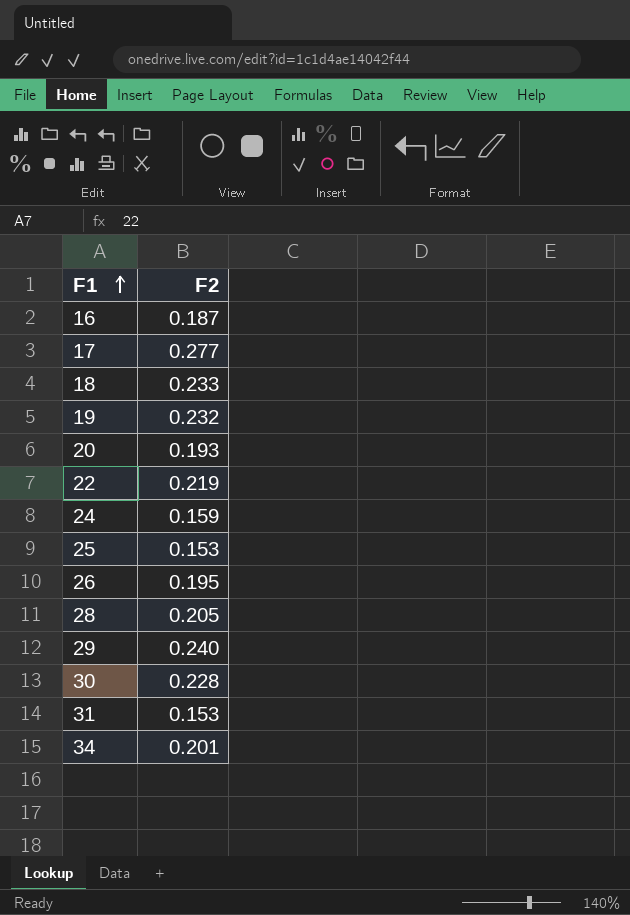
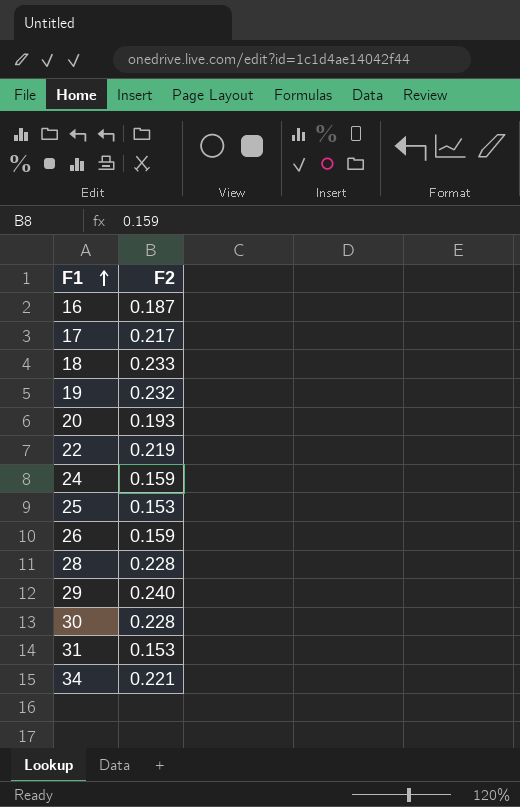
17 | F2: 0.277 -> 0.217
26 | F2: 0.195 -> 0.159
28 | F2: 0.205 -> 0.228
34 | F2: 0.201 -> 0.221

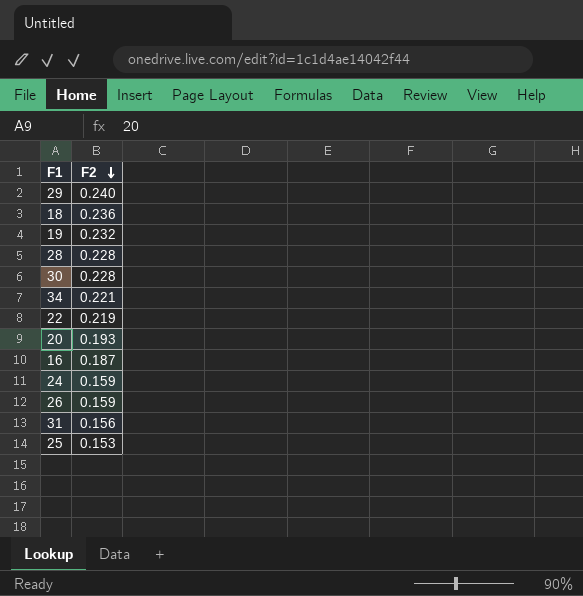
row order: F1 ascending -> F2 descending
row 17: 0.217 -> none
18 | F2: 0.233 -> 0.236
31 | F2: 0.153 -> 0.156

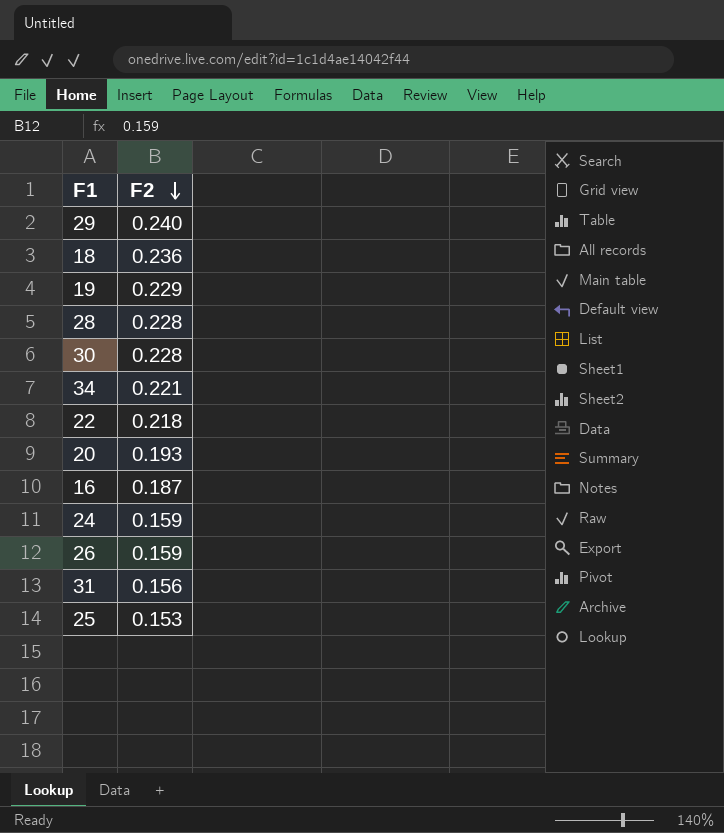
19 | F2: 0.232 -> 0.229
22 | F2: 0.219 -> 0.218

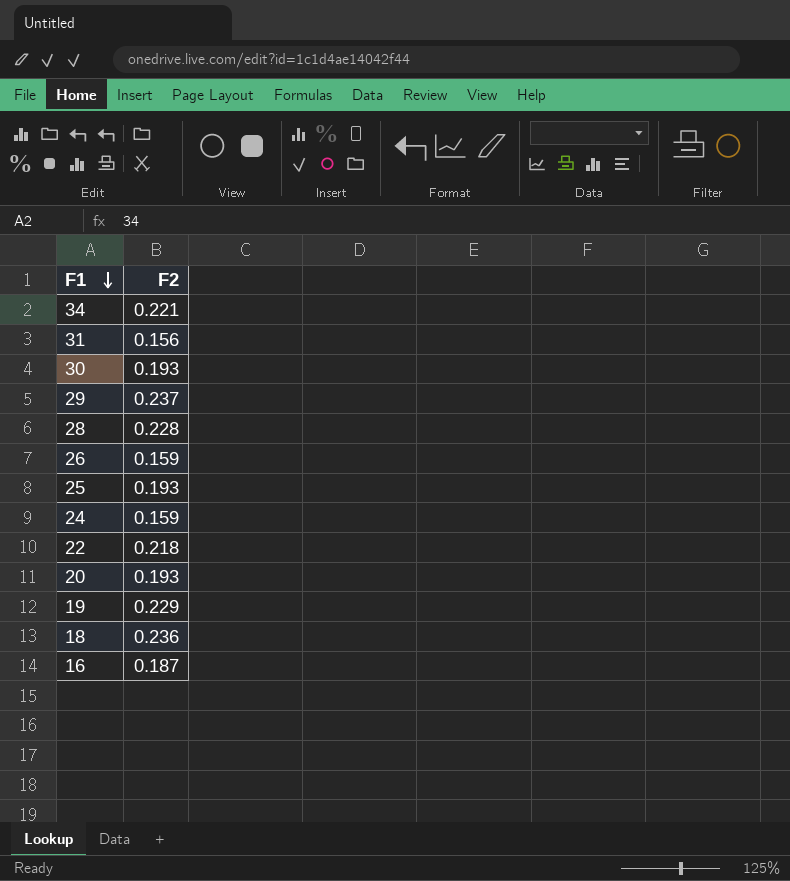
row order: F2 descending -> F1 descending
30 | F2: 0.228 -> 0.193
29 | F2: 0.240 -> 0.237
25 | F2: 0.153 -> 0.193

